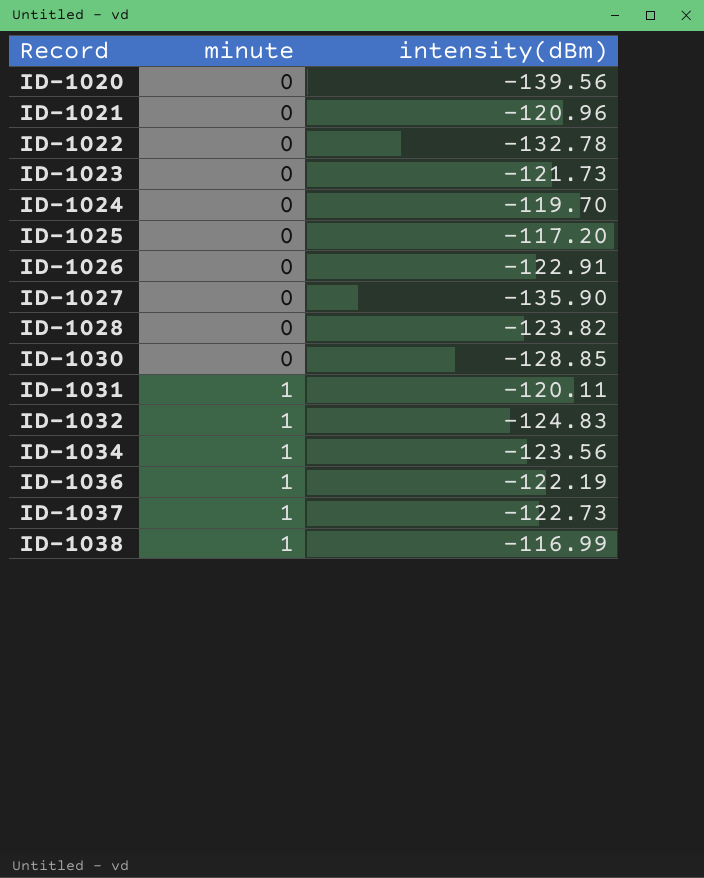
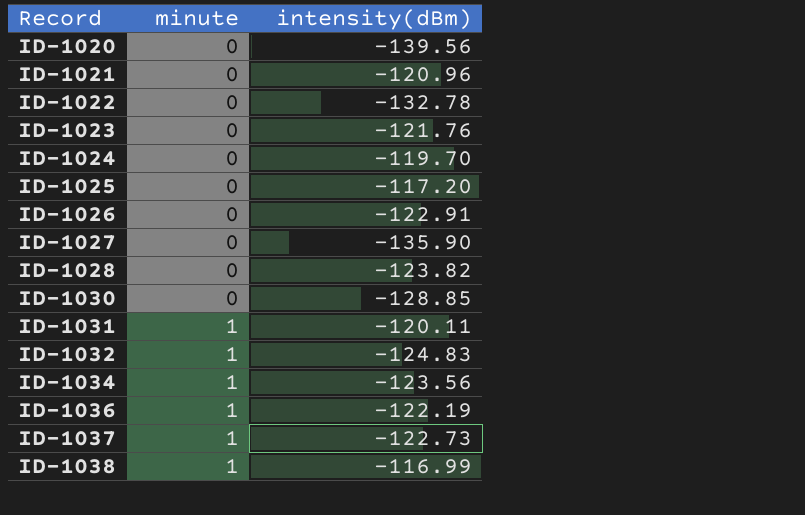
ID-1023 | intensity(dBm): -121.73 -> -121.76

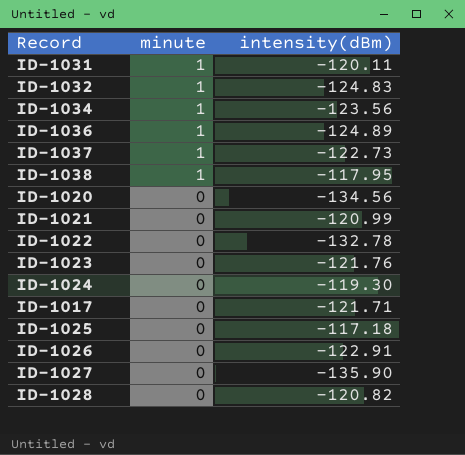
row order: Record ascending -> minute descending
row ID-1030: 0 | -128.85 -> none
ID-1036 | intensity(dBm): -122.19 -> -124.89
ID-1038 | intensity(dBm): -116.99 -> -117.95
ID-1020 | intensity(dBm): -139.56 -> -134.56
ID-1021 | intensity(dBm): -120.96 -> -120.99
ID-1024 | intensity(dBm): -119.70 -> -119.30
row ID-1017: none -> 0 | -121.71
ID-1025 | intensity(dBm): -117.20 -> -117.18
ID-1028 | intensity(dBm): -123.82 -> -120.82

